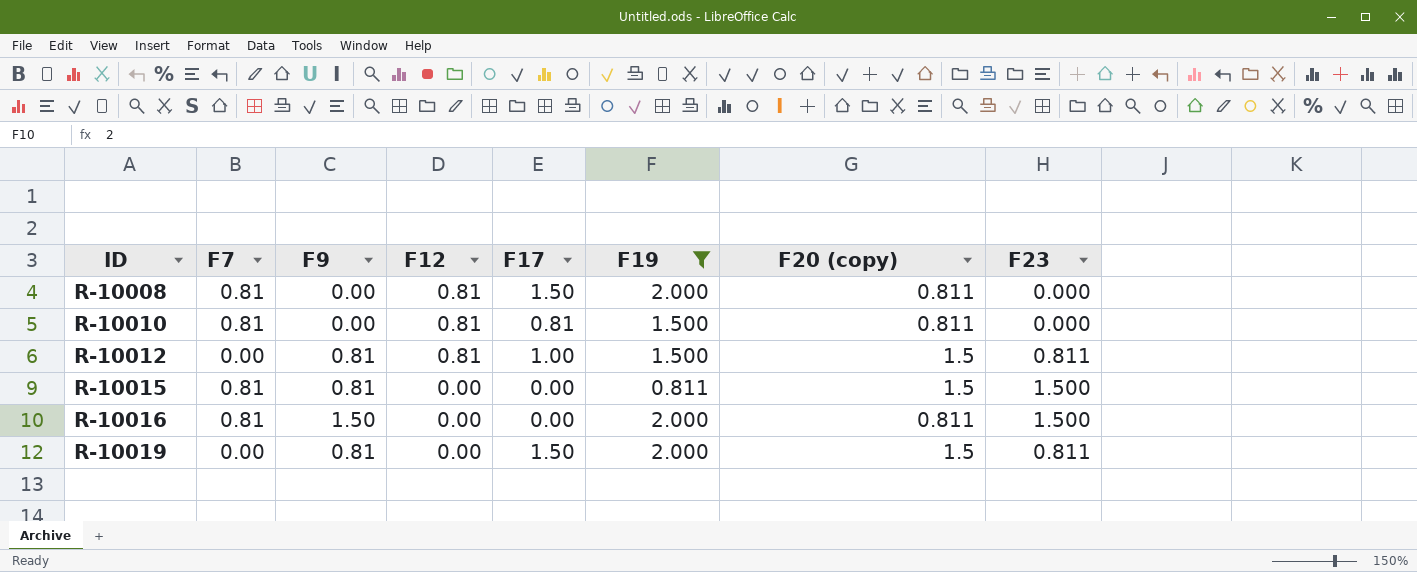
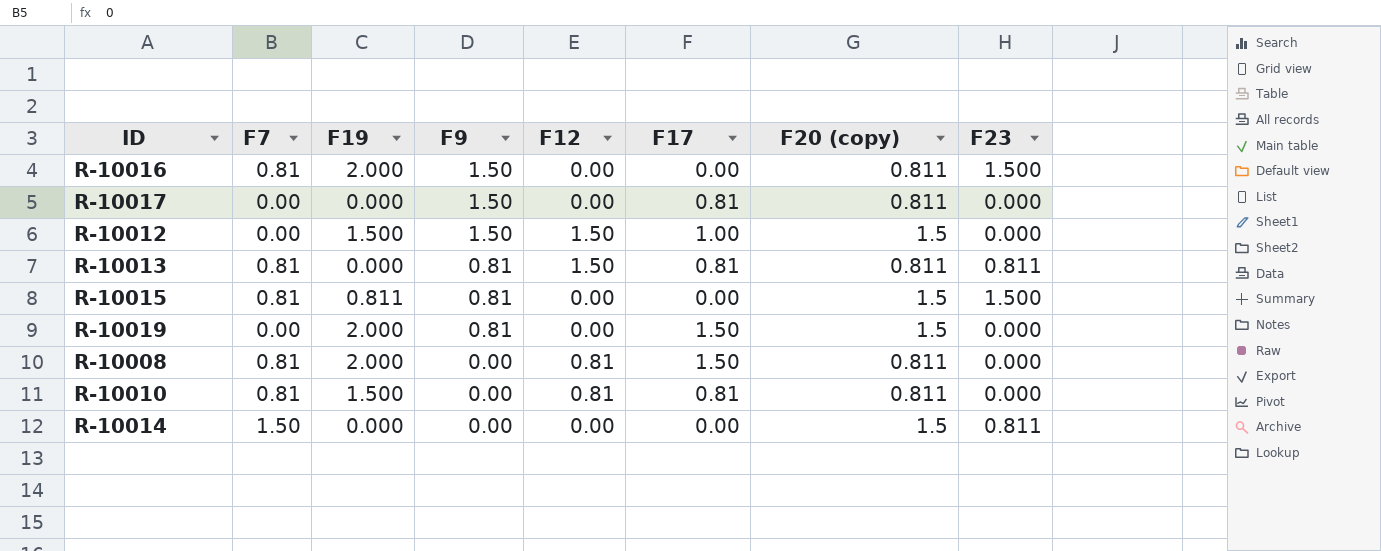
filter: F19 != 0.000 -> none
row order: ID ascending -> F9 descending
column F19 | position: 6 -> 3
R-10012 | F9: 0.81 -> 1.50
R-10012 | F12: 0.81 -> 1.50
R-10012 | F23: 0.811 -> 0.000
R-10019 | F23: 0.811 -> 0.000

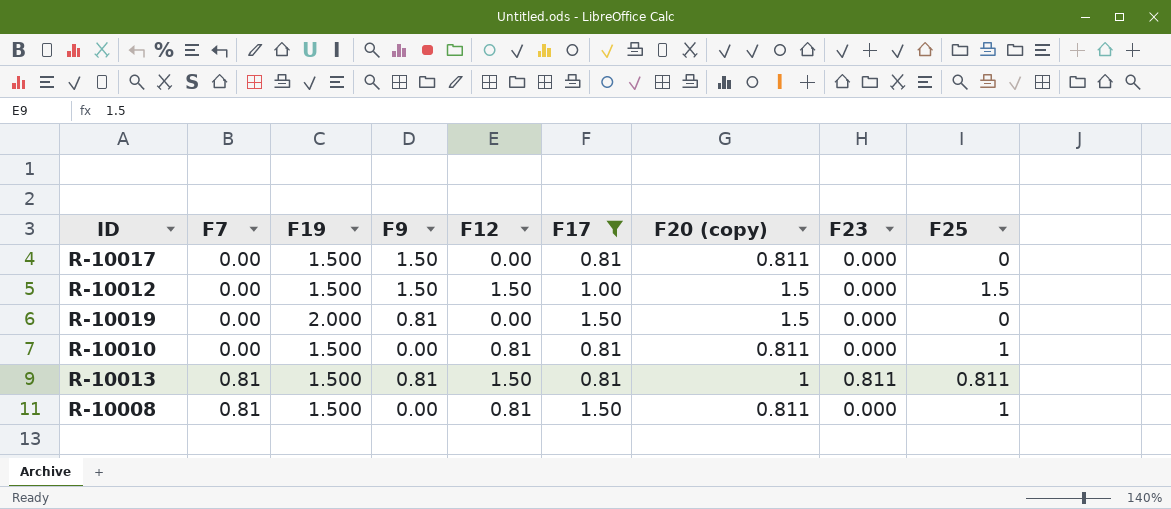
filter: none -> F17 != 0.00
row order: F9 descending -> F7 ascending
column F25 | position: none -> 9
R-10017 | F19: 0.000 -> 1.500
R-10010 | F7: 0.81 -> 0.00
R-10013 | F19: 0.000 -> 1.500
R-10013 | F20 (copy): 0.811 -> 1
R-10008 | F19: 2.000 -> 1.500

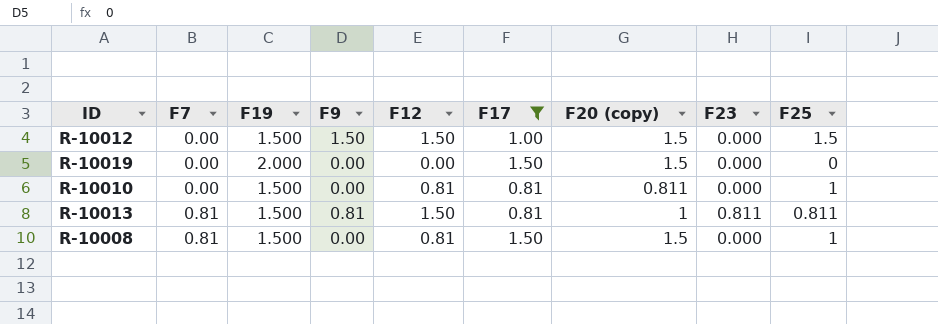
row R-10017: 0.00 | 1.500 | 1.50 | 0.00 | 0.81 | 0.811 | 0.000 | 0 -> none
R-10019 | F9: 0.81 -> 0.00
R-10008 | F20 (copy): 0.811 -> 1.5

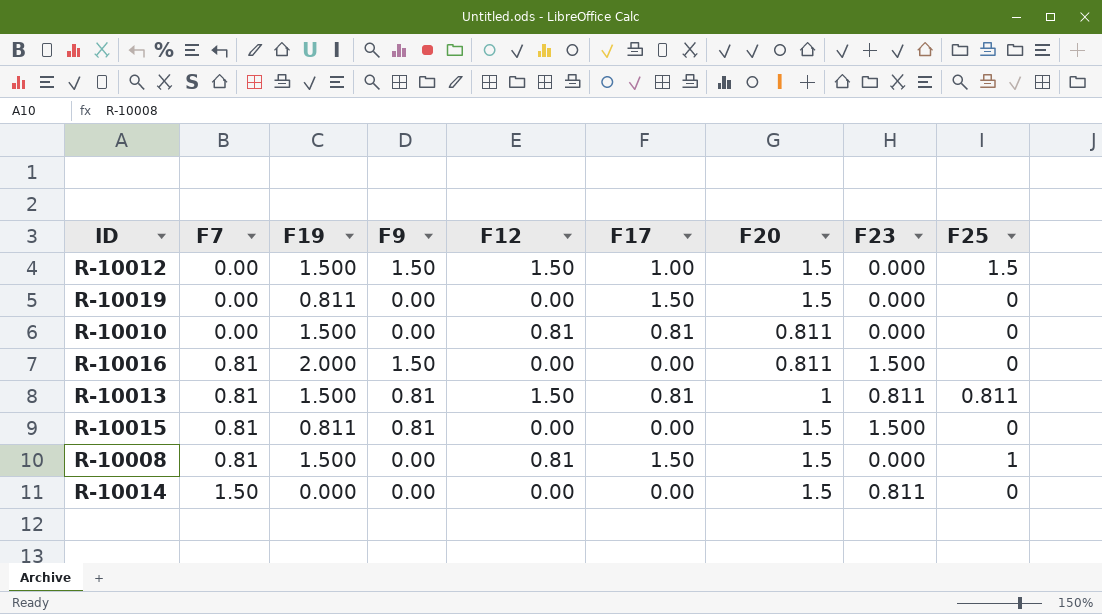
filter: F17 != 0.00 -> none
column name: F20 (copy) -> F20
R-10019 | F19: 2.000 -> 0.811
R-10010 | F25: 1 -> 0

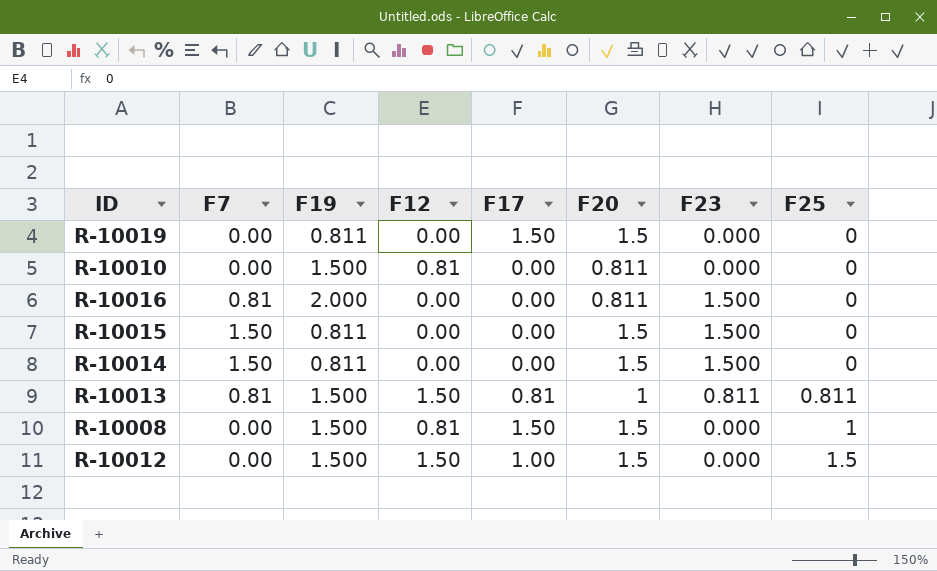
row order: F7 ascending -> F25 ascending
column F9 | position: 4 -> none
R-10010 | F17: 0.81 -> 0.00
R-10015 | F7: 0.81 -> 1.50
R-10014 | F19: 0.000 -> 0.811
R-10014 | F23: 0.811 -> 1.500
R-10008 | F7: 0.81 -> 0.00

